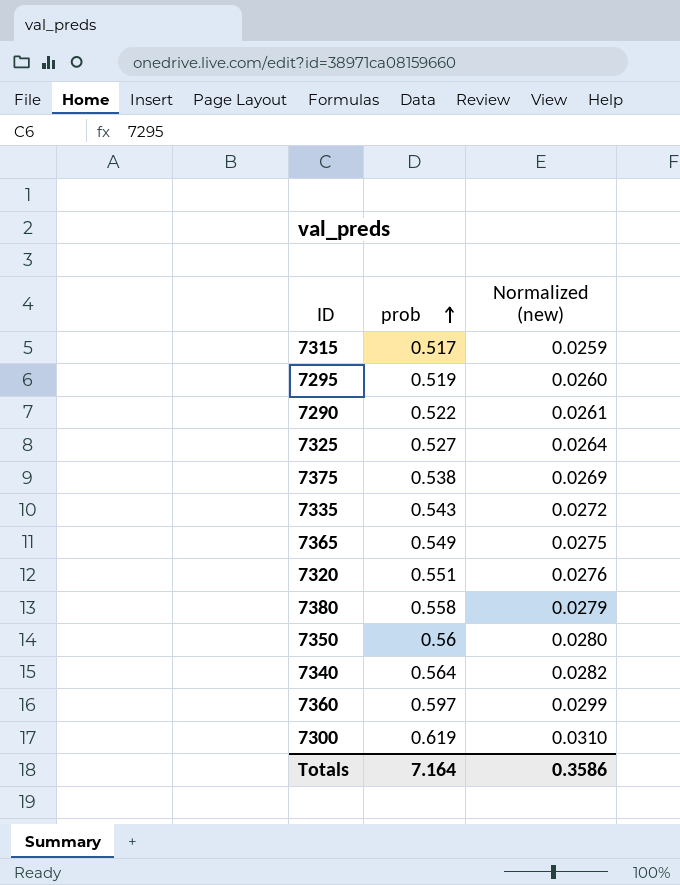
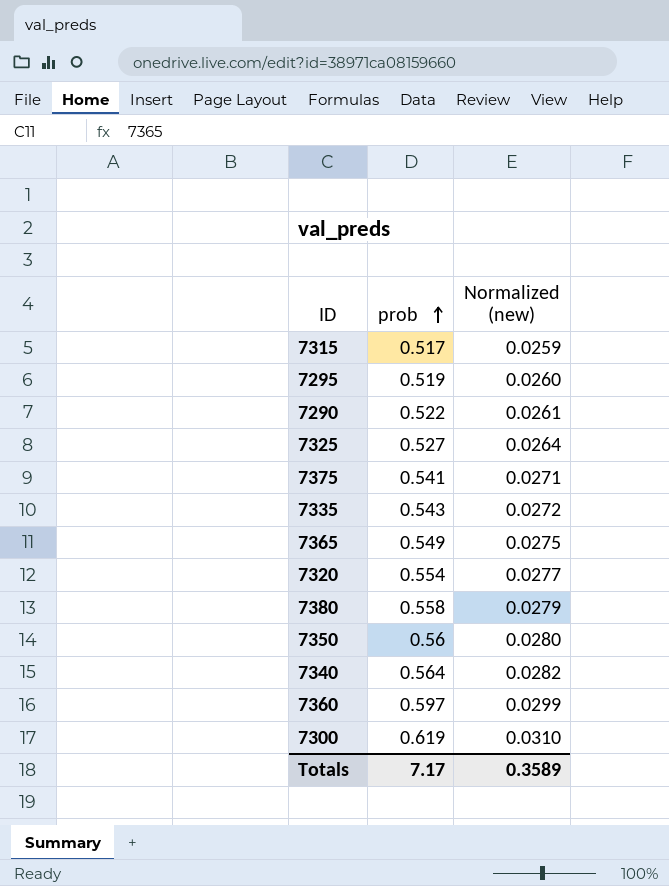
7375 | prob: 0.538 -> 0.541
7375 | Normalized (new): 0.0269 -> 0.0271
7320 | prob: 0.551 -> 0.554
7320 | Normalized (new): 0.0276 -> 0.0277
Totals | prob: 7.164 -> 7.17
Totals | Normalized (new): 0.3586 -> 0.3589

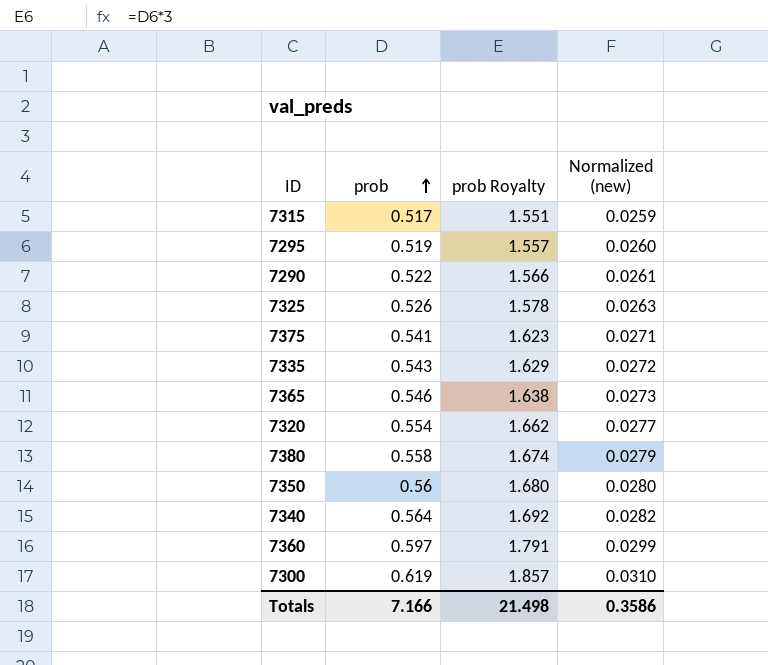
column prob Royalty | formula: none -> [prob] * 3
7325 | prob: 0.527 -> 0.526
7325 | Normalized (new): 0.0264 -> 0.0263
7365 | prob: 0.549 -> 0.546
7365 | Normalized (new): 0.0275 -> 0.0273
Totals | prob: 7.17 -> 7.166
Totals | Normalized (new): 0.3589 -> 0.3586

